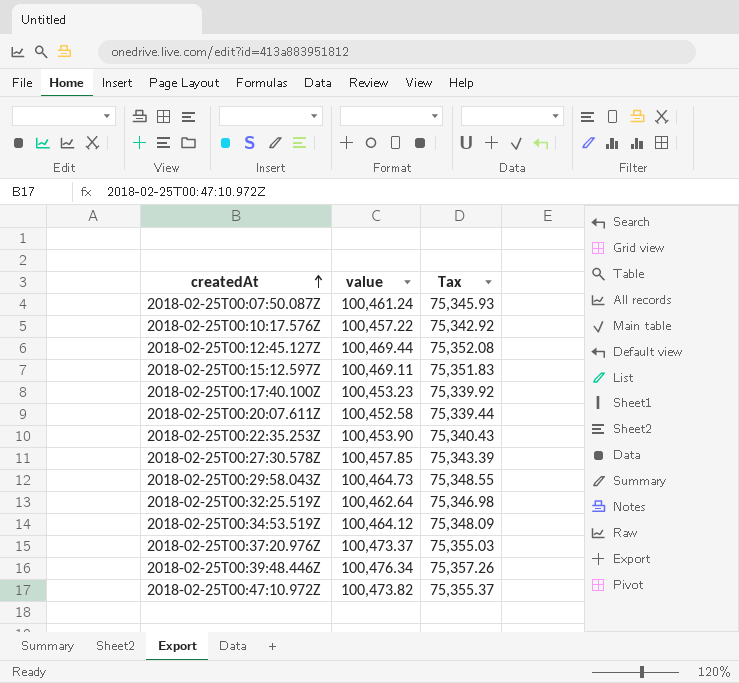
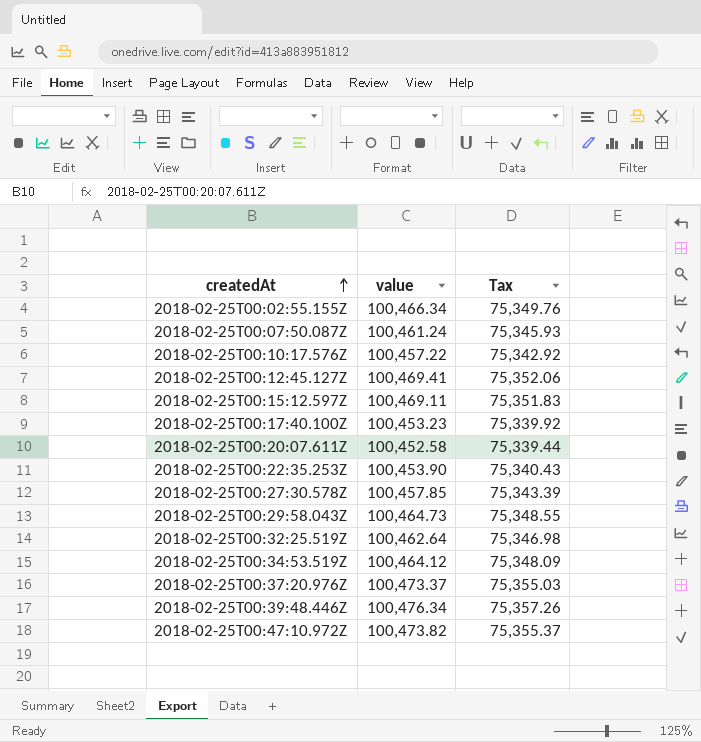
row 2018-02-25T00:02:55.155Z: none -> 100,466.34 | 75,349.76
2018-02-25T00:12:45.127Z | value: 100,469.44 -> 100,469.41
2018-02-25T00:12:45.127Z | Tax: 75,352.08 -> 75,352.06

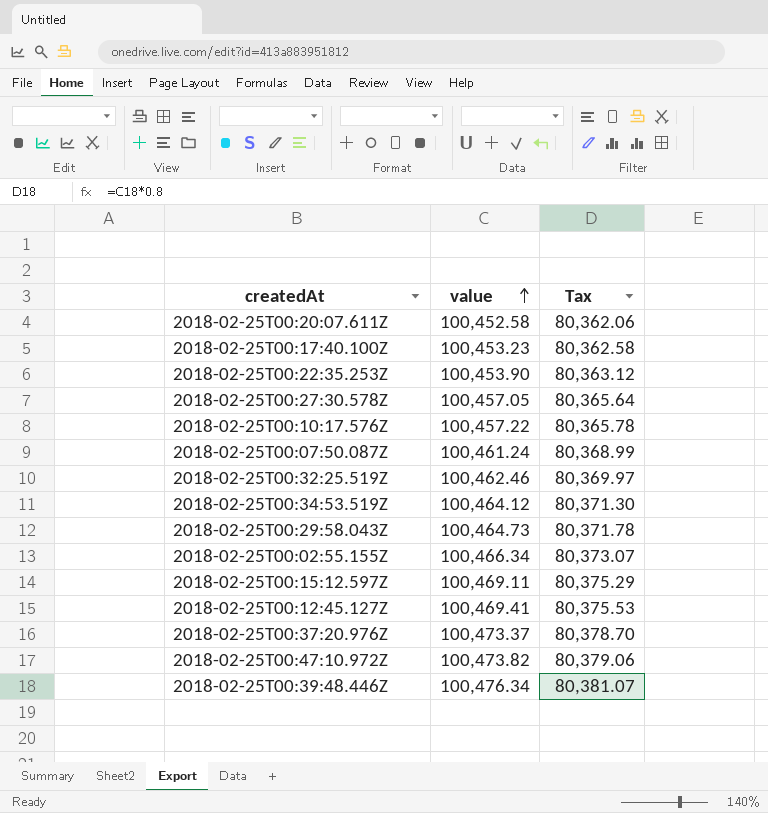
row order: createdAt ascending -> value ascending
column Tax | formula: [value] * 0.75 -> [value] * 0.8
2018-02-25T00:27:30.578Z | value: 100,457.85 -> 100,457.05
2018-02-25T00:32:25.519Z | value: 100,462.64 -> 100,462.46

